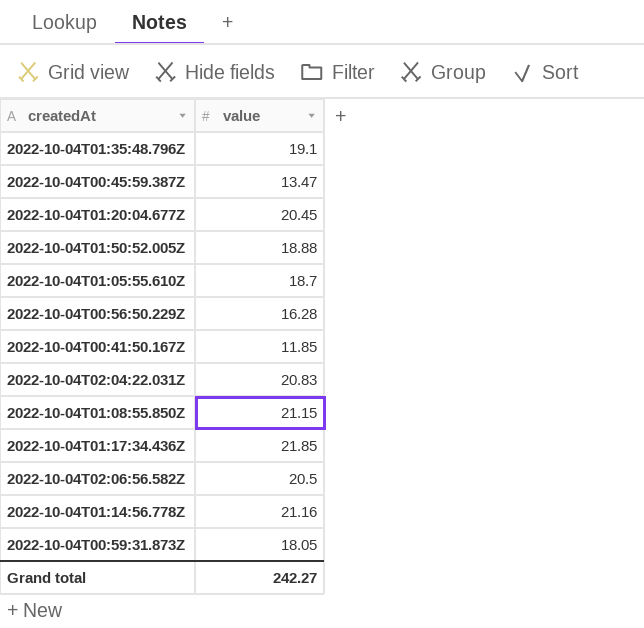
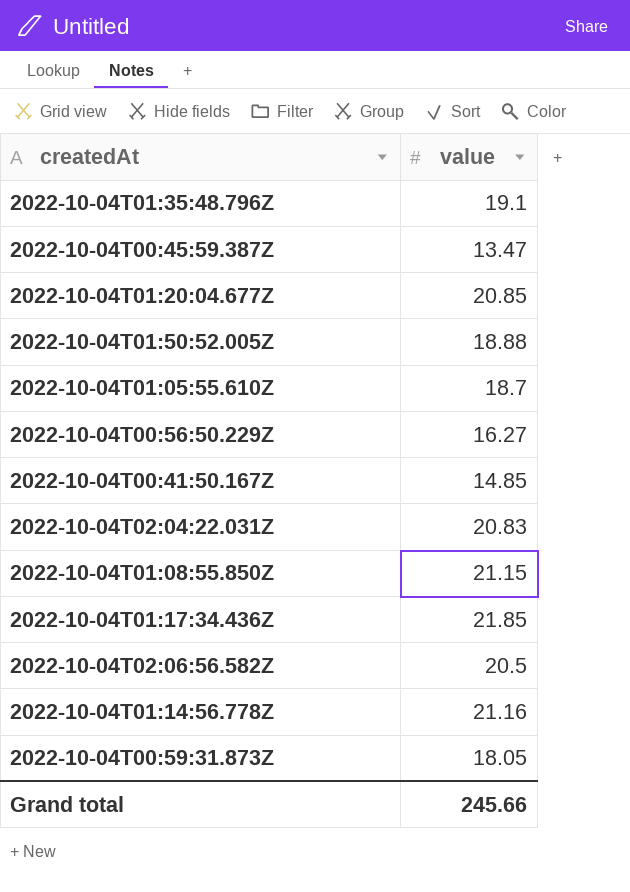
2022-10-04T01:20:04.677Z | value: 20.45 -> 20.85
2022-10-04T00:56:50.229Z | value: 16.28 -> 16.27
2022-10-04T00:41:50.167Z | value: 11.85 -> 14.85
Grand total | value: 242.27 -> 245.66

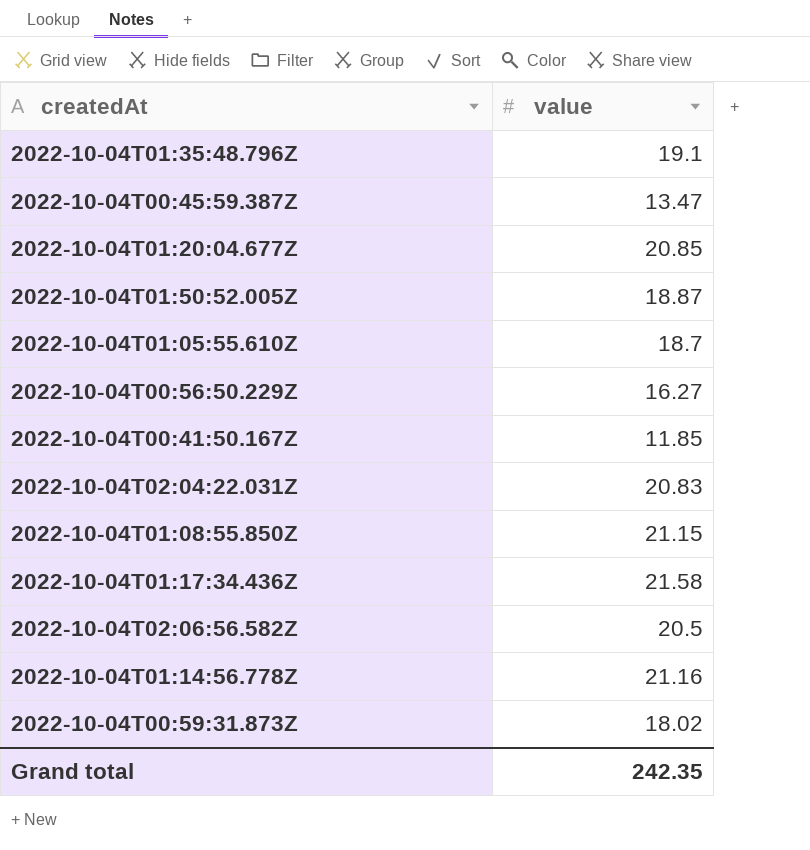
2022-10-04T01:50:52.005Z | value: 18.88 -> 18.87
2022-10-04T00:41:50.167Z | value: 14.85 -> 11.85
2022-10-04T01:17:34.436Z | value: 21.85 -> 21.58
2022-10-04T00:59:31.873Z | value: 18.05 -> 18.02
Grand total | value: 245.66 -> 242.35

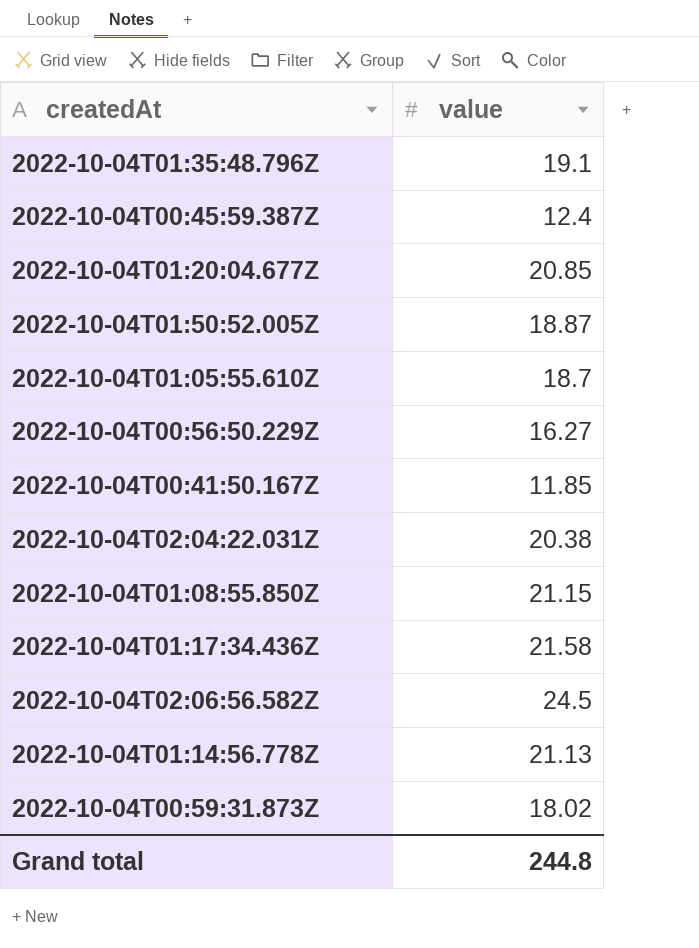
2022-10-04T00:45:59.387Z | value: 13.47 -> 12.4
2022-10-04T02:04:22.031Z | value: 20.83 -> 20.38
2022-10-04T02:06:56.582Z | value: 20.5 -> 24.5
2022-10-04T01:14:56.778Z | value: 21.16 -> 21.13
Grand total | value: 242.35 -> 244.8

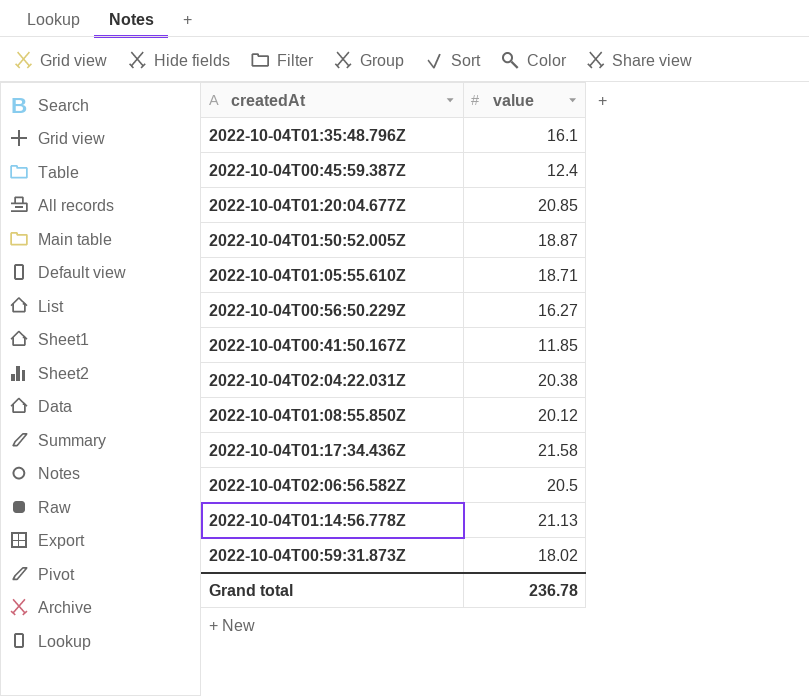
2022-10-04T01:35:48.796Z | value: 19.1 -> 16.1
2022-10-04T01:05:55.610Z | value: 18.7 -> 18.71
2022-10-04T01:08:55.850Z | value: 21.15 -> 20.12
2022-10-04T02:06:56.582Z | value: 24.5 -> 20.5
Grand total | value: 244.8 -> 236.78

